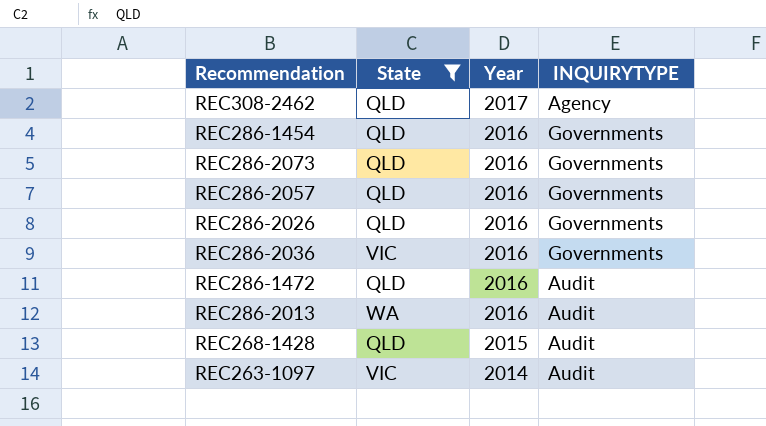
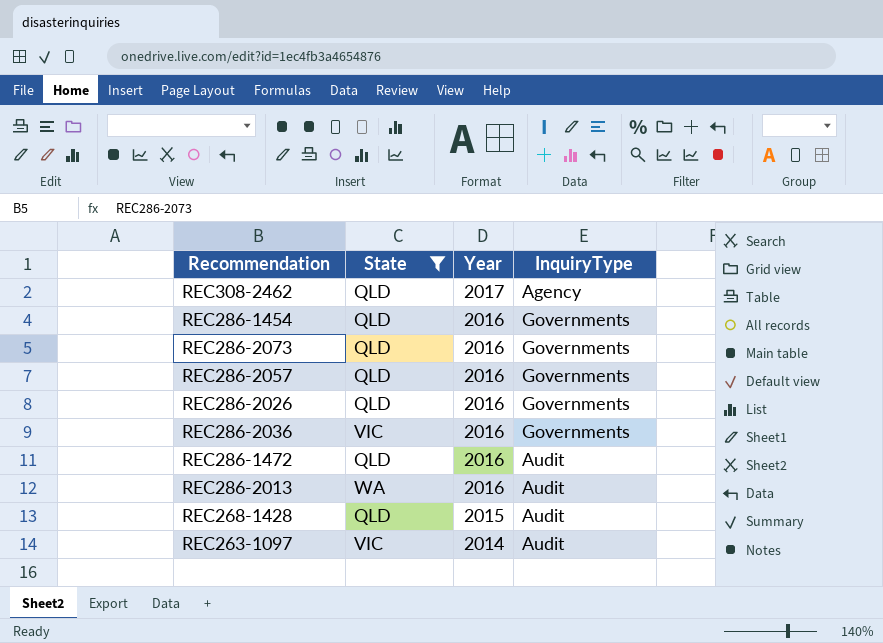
column name: INQUIRYTYPE -> InquiryType

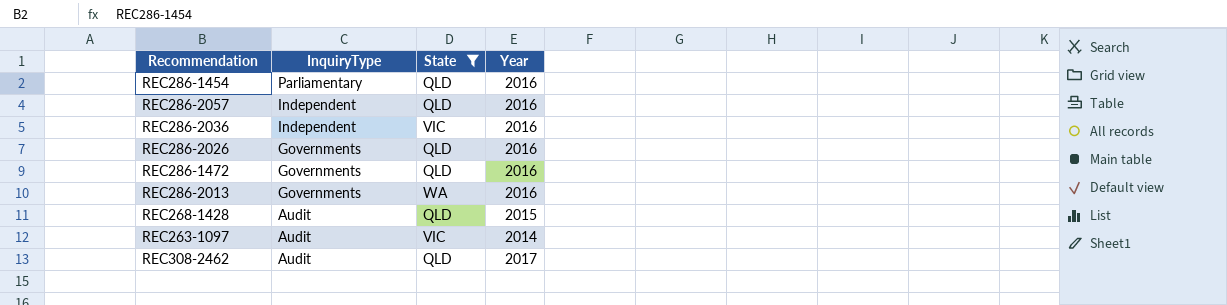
row order: Year descending -> InquiryType descending
column InquiryType | position: 4 -> 2
row REC286-2073: QLD | 2016 | Governments -> none
REC286-1454 | InquiryType: Governments -> Parliamentary
REC286-2057 | InquiryType: Governments -> Independent
REC286-2036 | InquiryType: Governments -> Independent
REC286-1472 | InquiryType: Audit -> Governments
REC286-2013 | InquiryType: Audit -> Governments
REC308-2462 | InquiryType: Agency -> Audit

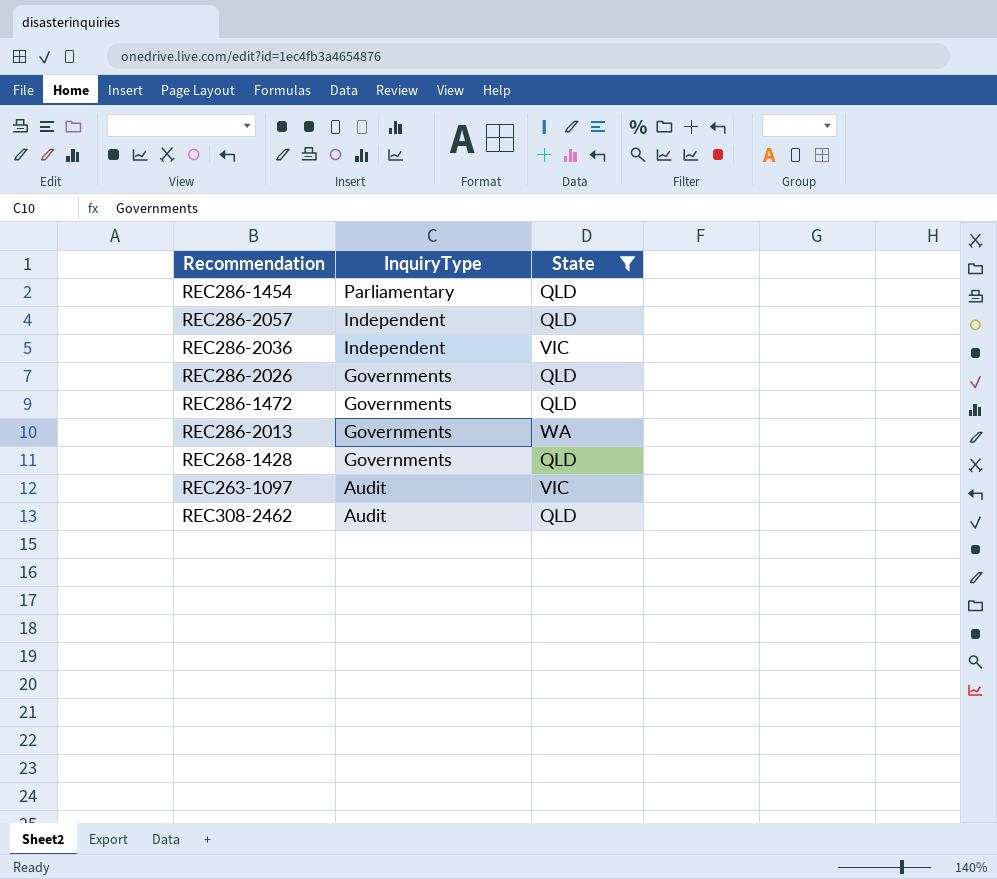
column Year | position: 4 -> none
REC268-1428 | InquiryType: Audit -> Governments

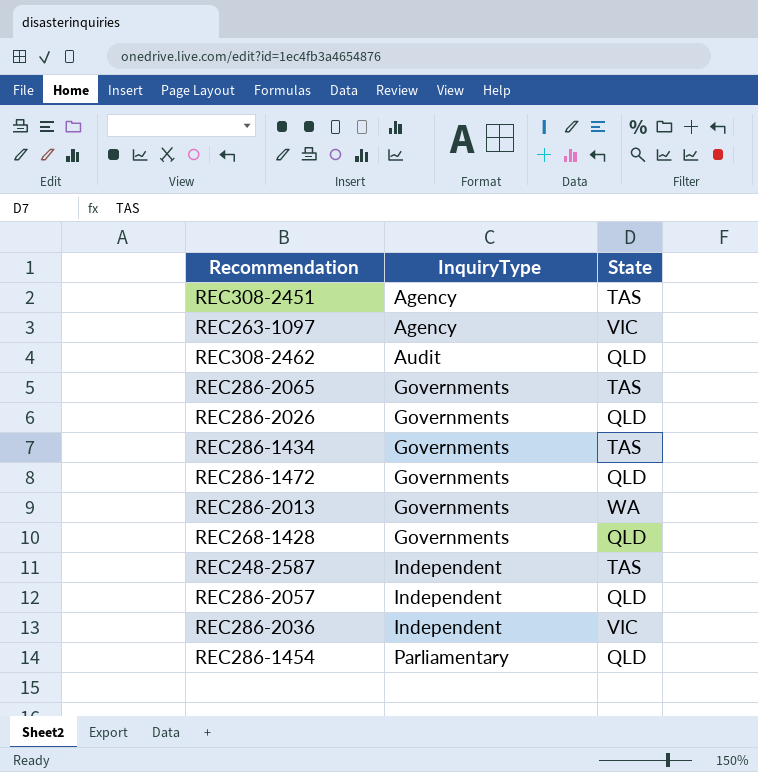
filter: State != TAS -> none
row order: InquiryType descending -> InquiryType ascending
REC263-1097 | InquiryType: Audit -> Agency

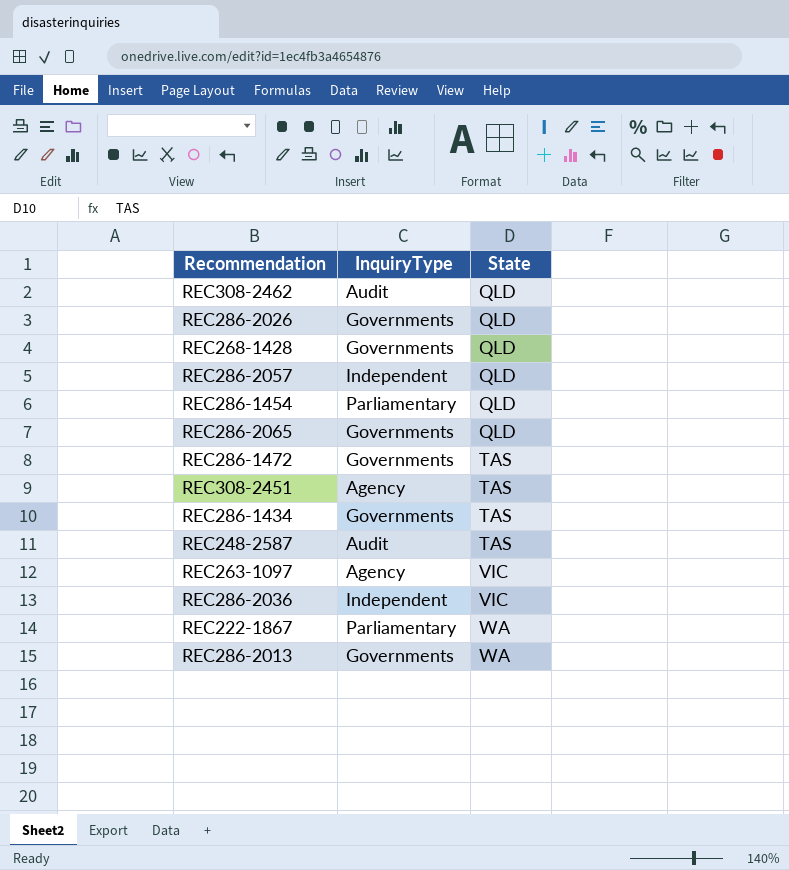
row order: InquiryType ascending -> State ascending
REC286-2065 | State: TAS -> QLD
REC286-1472 | State: QLD -> TAS
REC248-2587 | InquiryType: Independent -> Audit
row REC222-1867: none -> Parliamentary | WA

